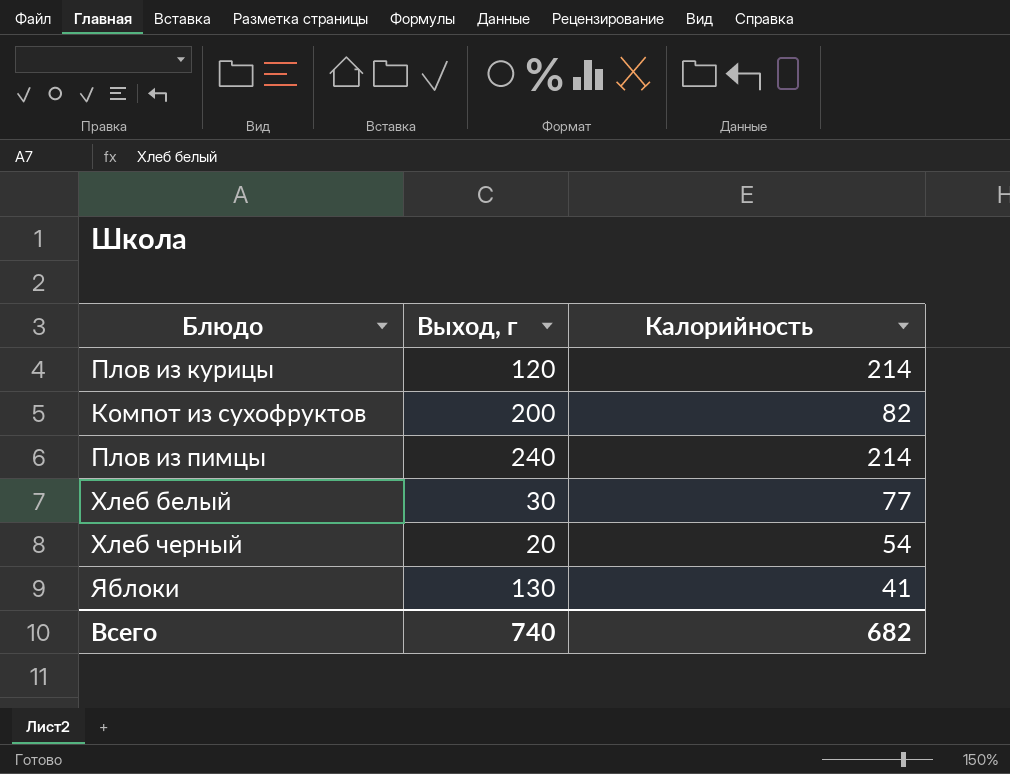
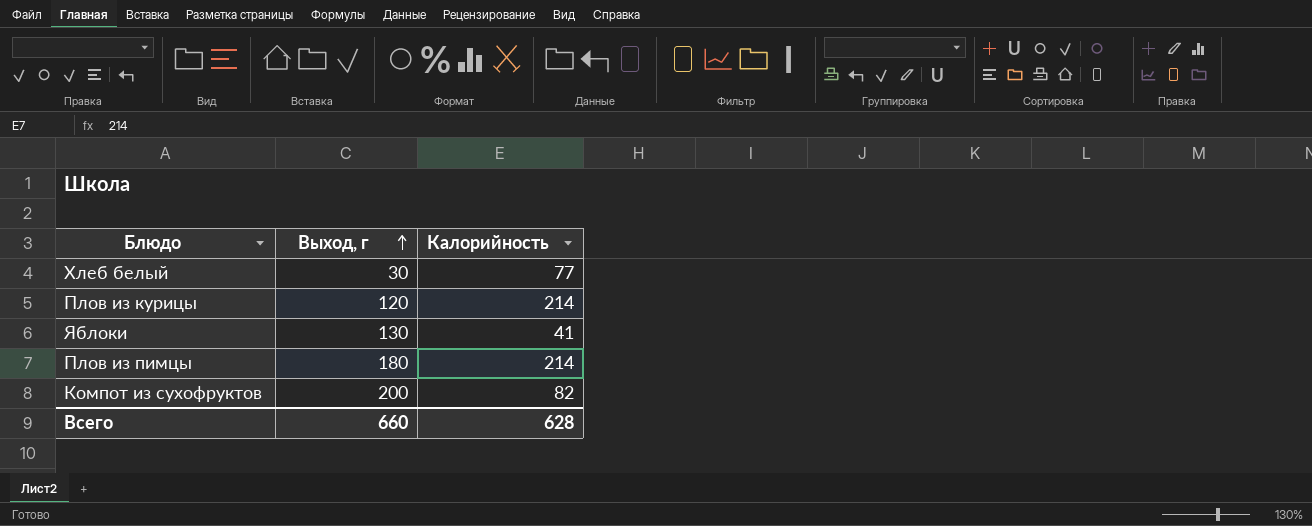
row order: none -> Выход, г ascending
row Хлеб черный: 20 | 54 -> none
Плов из пимцы | Выход, г: 240 -> 180
Всего | Выход, г: 740 -> 660
Всего | Калорийность: 682 -> 628

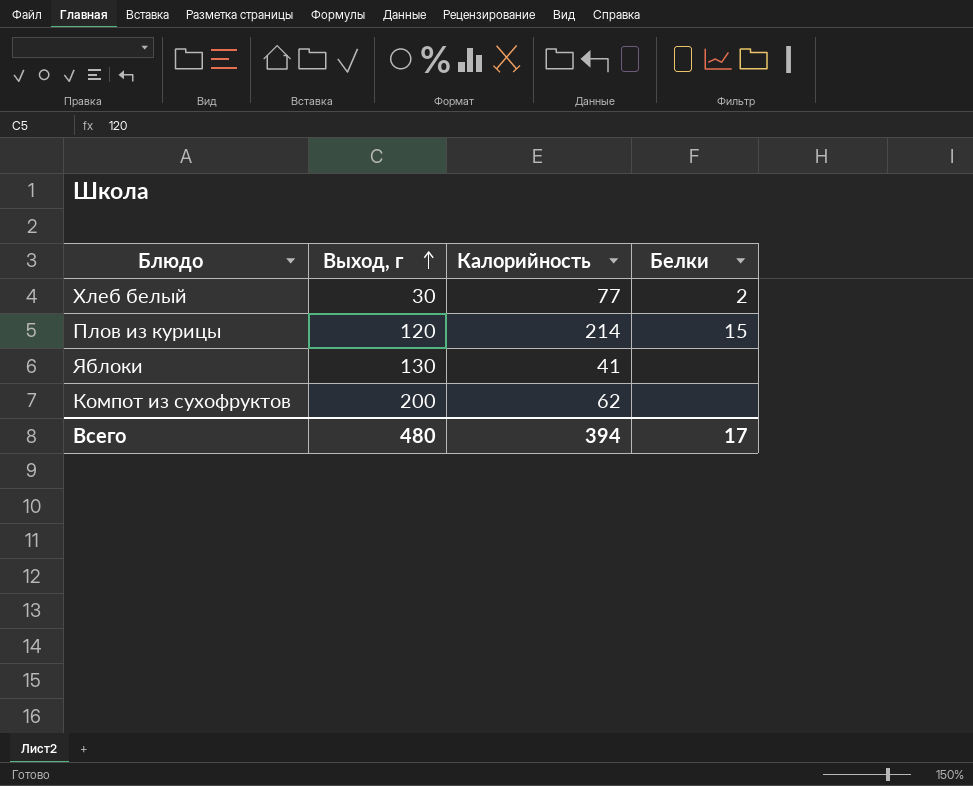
column Белки | position: none -> 4
row Плов из пимцы: 180 | 214 -> none
Компот из сухофруктов | Калорийность: 82 -> 62
Всего | Выход, г: 660 -> 480
Всего | Калорийность: 628 -> 394

